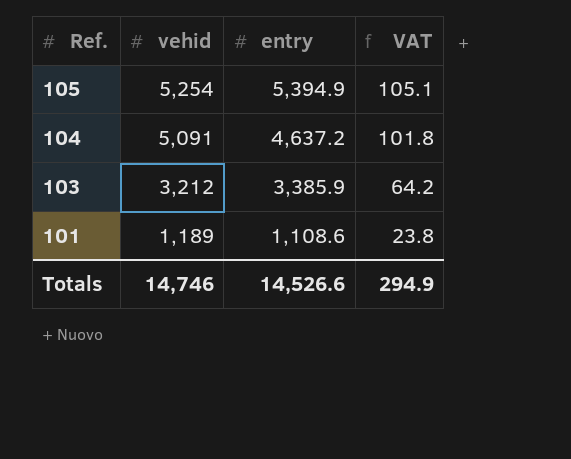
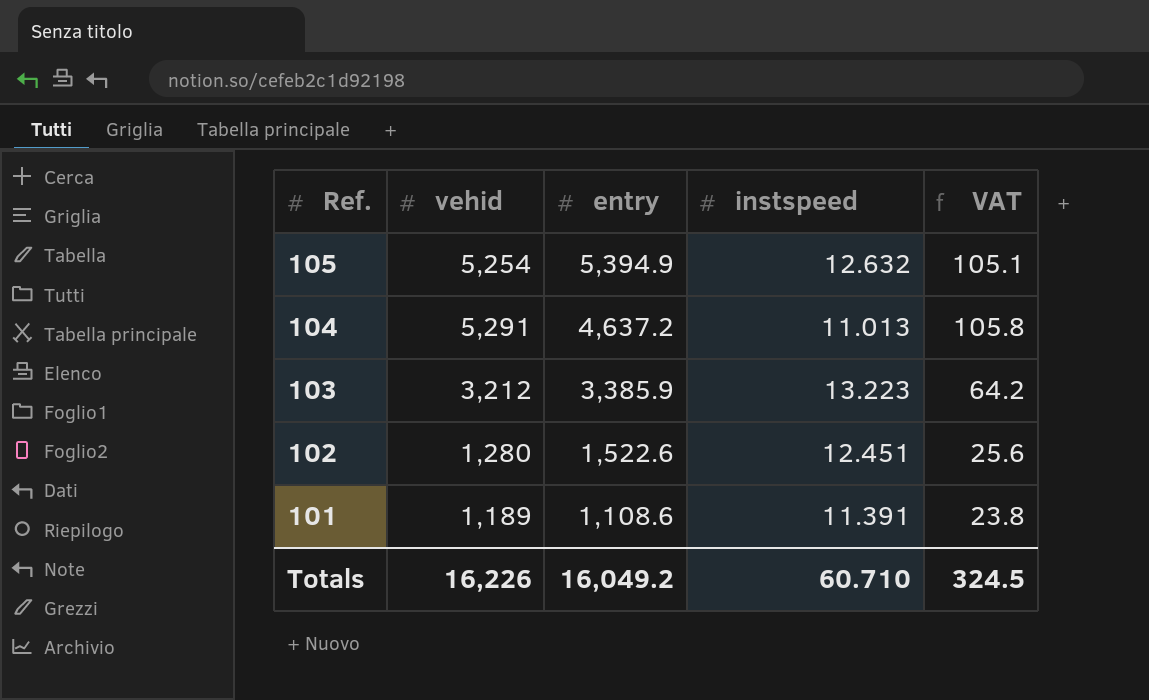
column instspeed | position: none -> 4
104 | vehid: 5,091 -> 5,291
104 | VAT: 101.8 -> 105.8
row 102: none -> 1,280 | 1,522.6 | 12.451 | 25.6
Totals | vehid: 14,746 -> 16,226
Totals | entry: 14,526.6 -> 16,049.2
Totals | VAT: 294.9 -> 324.5

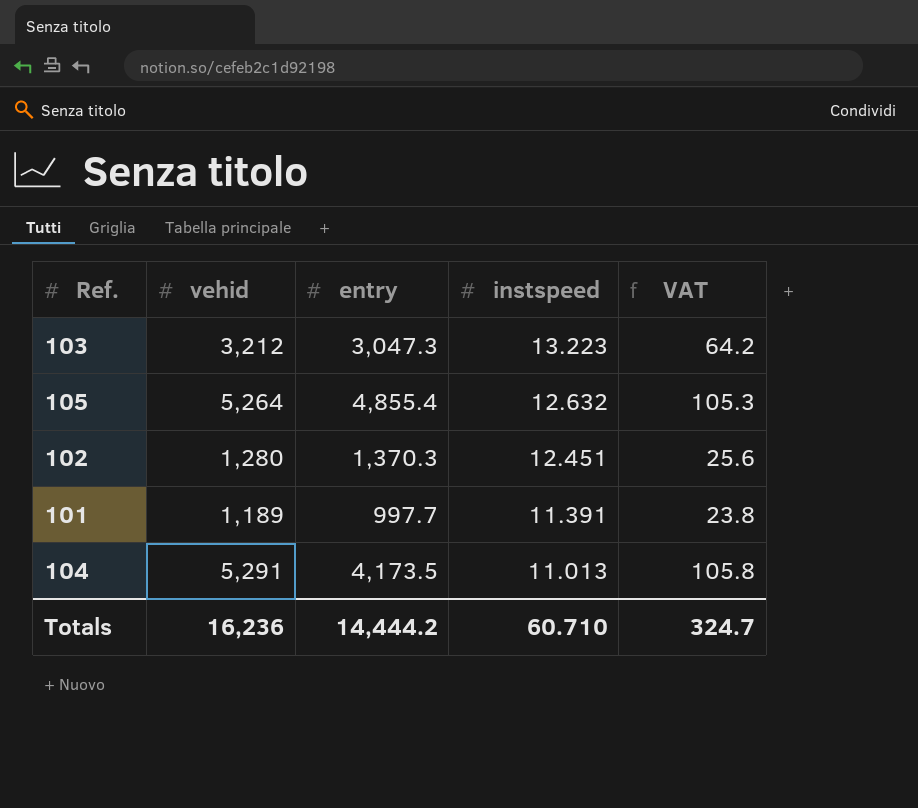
row order: Ref. descending -> instspeed descending
103 | entry: 3,385.9 -> 3,047.3
105 | vehid: 5,254 -> 5,264
105 | entry: 5,394.9 -> 4,855.4
105 | VAT: 105.1 -> 105.3
102 | entry: 1,522.6 -> 1,370.3
101 | entry: 1,108.6 -> 997.7
104 | entry: 4,637.2 -> 4,173.5
Totals | vehid: 16,226 -> 16,236
Totals | entry: 16,049.2 -> 14,444.2
Totals | VAT: 324.5 -> 324.7

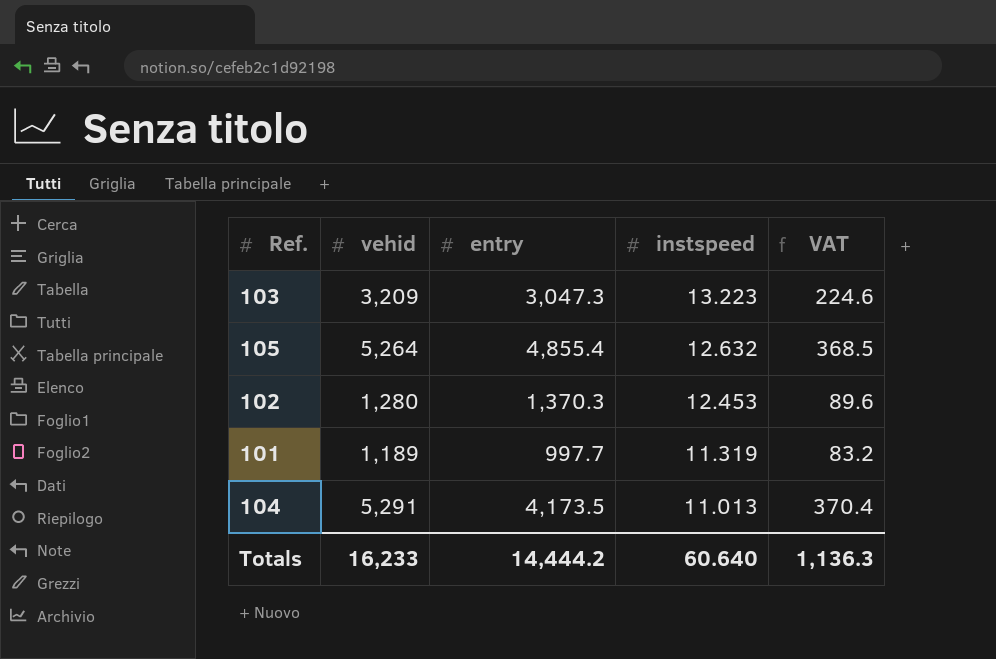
column VAT | formula: [vehid] * 0.02 -> [vehid] * 0.07
103 | vehid: 3,212 -> 3,209
102 | instspeed: 12.451 -> 12.453
101 | instspeed: 11.391 -> 11.319
Totals | vehid: 16,236 -> 16,233
Totals | instspeed: 60.710 -> 60.640
Totals | VAT: 324.7 -> 1,136.3

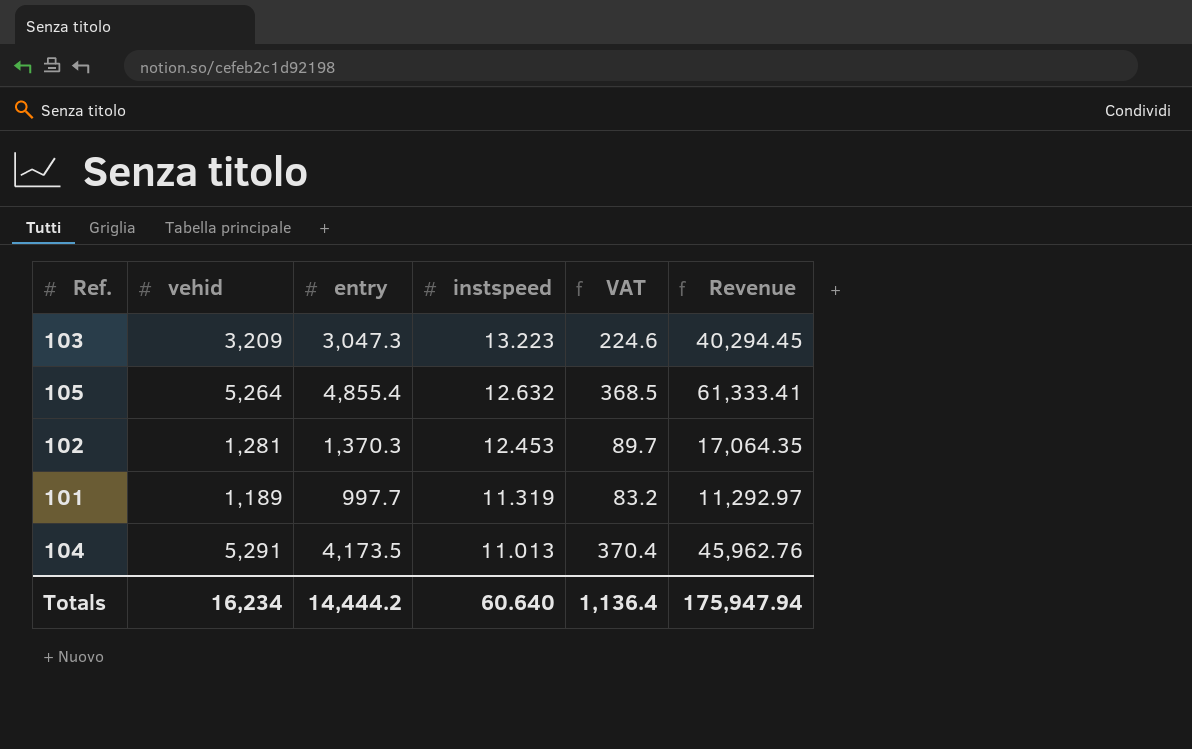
column Revenue | formula: none -> [entry] * [instspeed]
102 | vehid: 1,280 -> 1,281
102 | VAT: 89.6 -> 89.7
Totals | vehid: 16,233 -> 16,234
Totals | VAT: 1,136.3 -> 1,136.4

